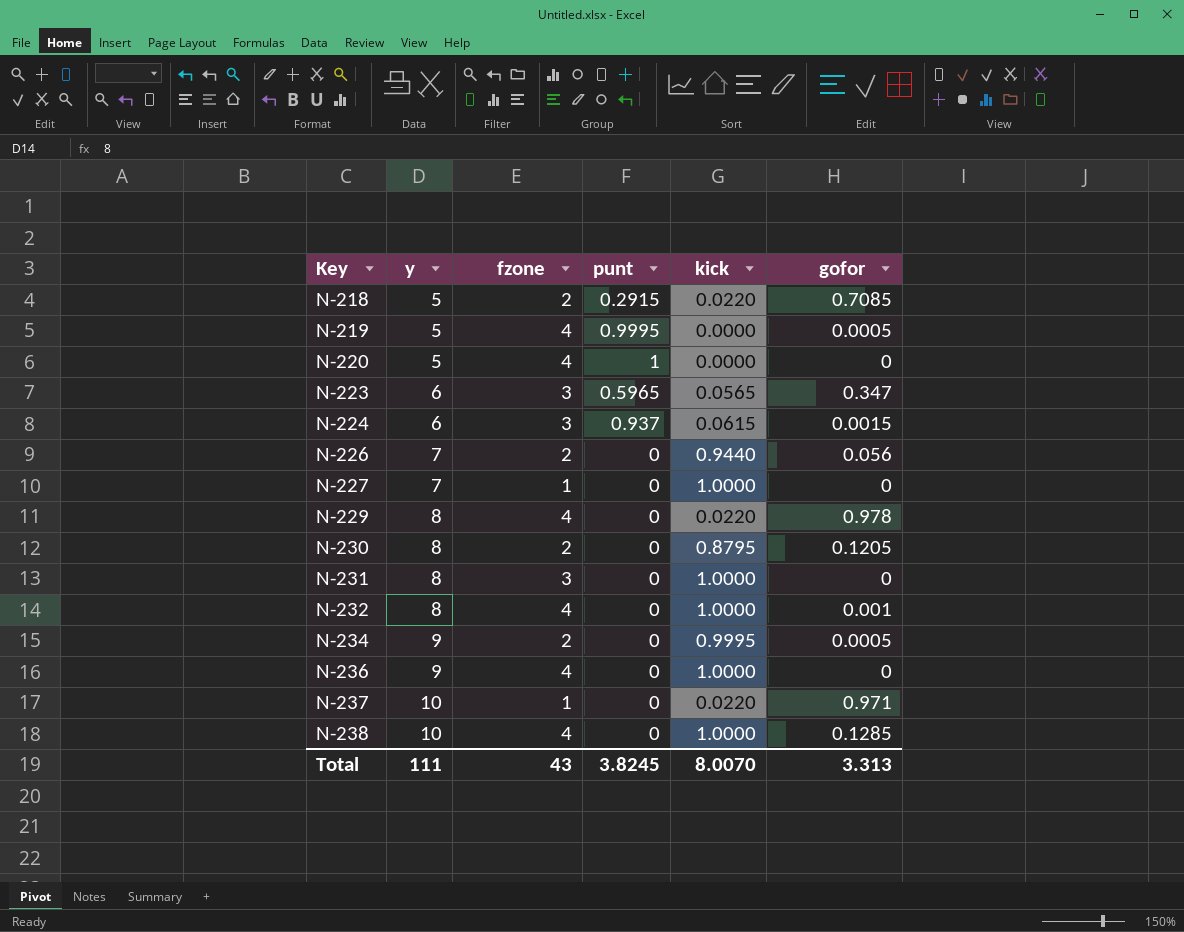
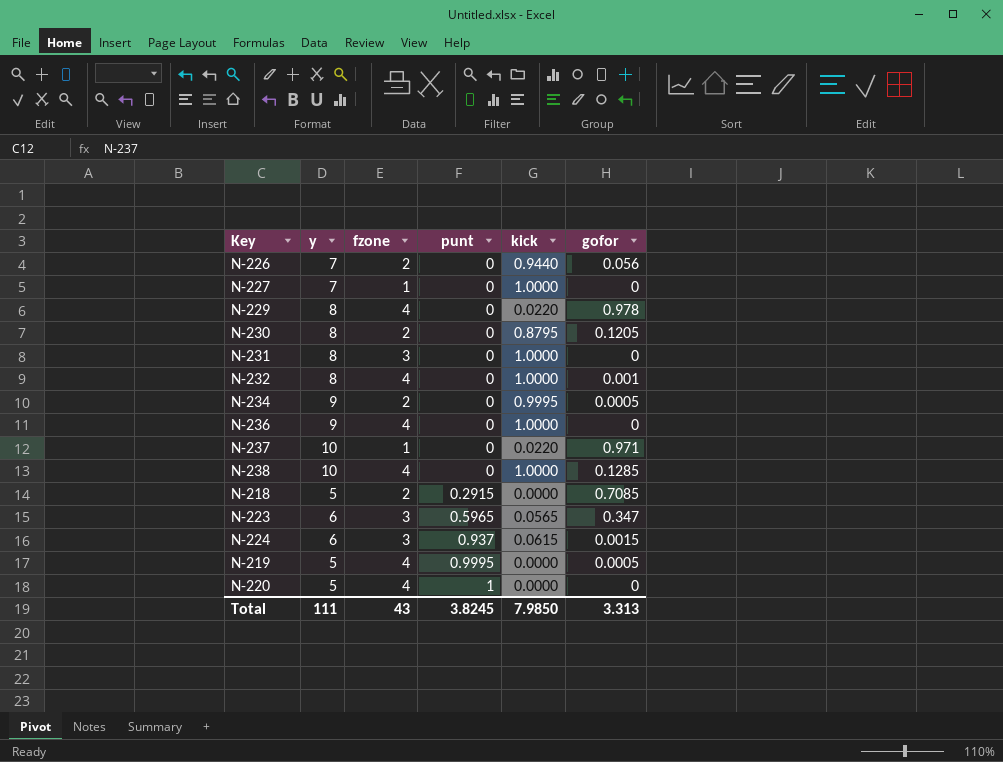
row order: Key ascending -> punt ascending
N-218 | kick: 0.0220 -> 0.0000
Total | kick: 8.0070 -> 7.9850

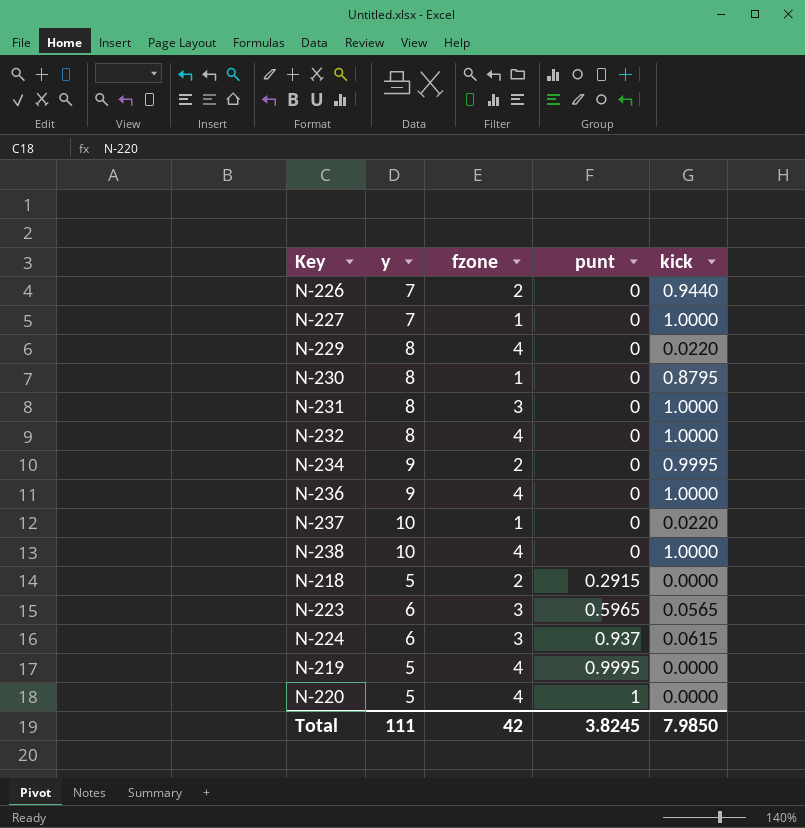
column gofor | position: 6 -> none
N-230 | fzone: 2 -> 1
Total | fzone: 43 -> 42

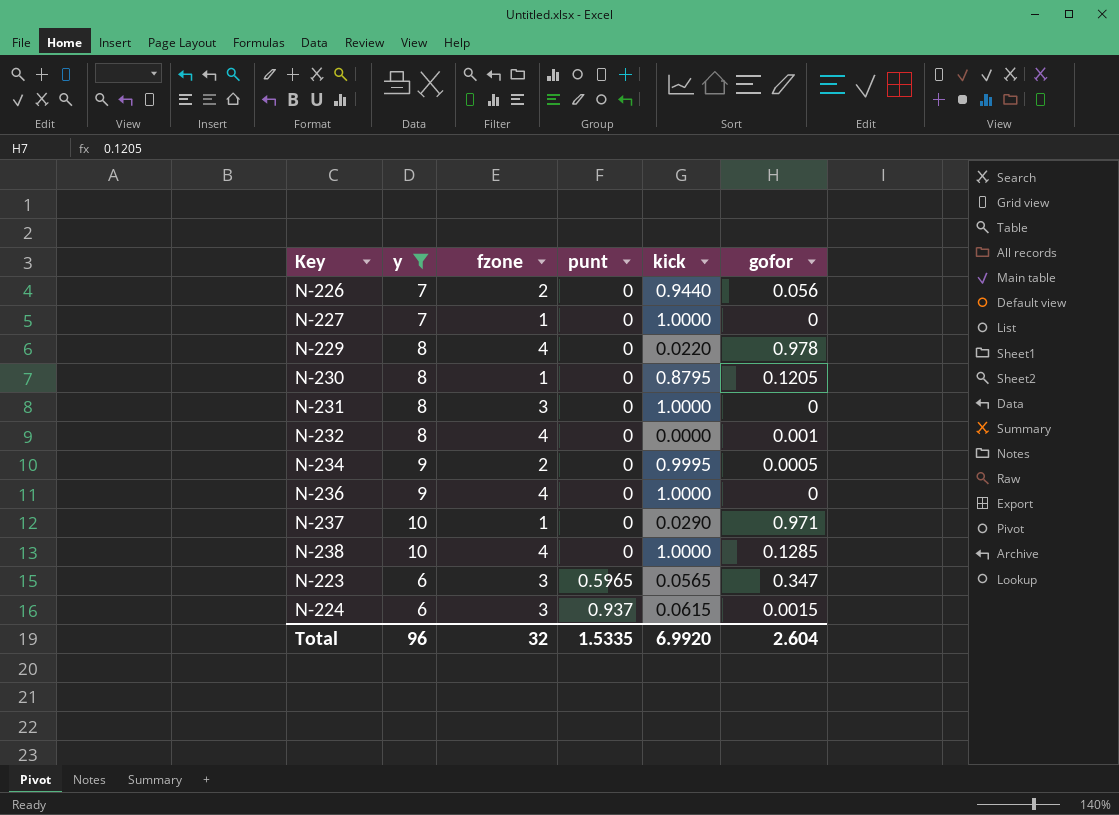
filter: none -> y != 5
column gofor | position: none -> 6
N-232 | kick: 1.0000 -> 0.0000
N-237 | kick: 0.0220 -> 0.0290
Total | y: 111 -> 96
Total | fzone: 42 -> 32
Total | punt: 3.8245 -> 1.5335
Total | kick: 7.9850 -> 6.9920

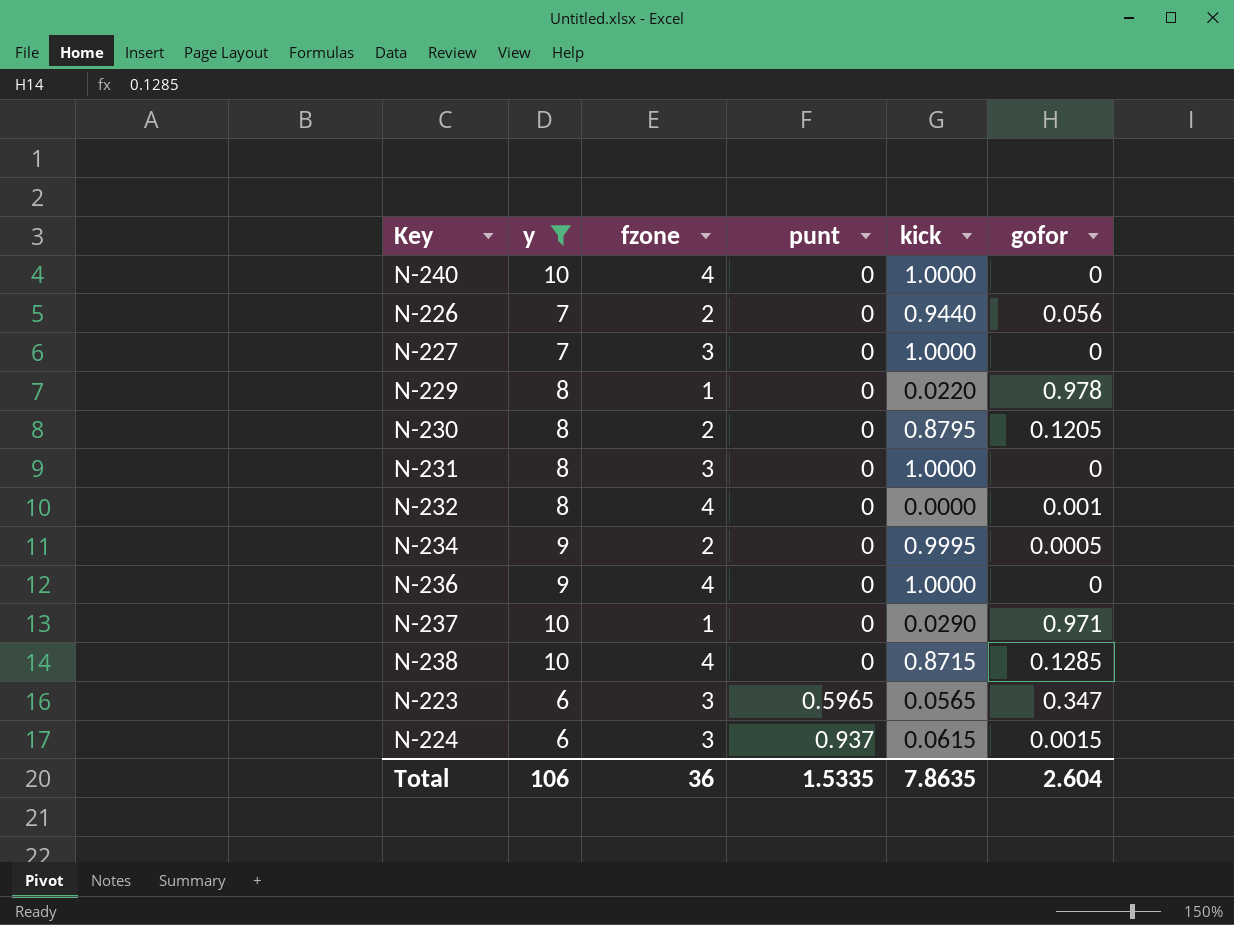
row N-240: none -> 10 | 4 | 0 | 1.0000 | 0
N-227 | fzone: 1 -> 3
N-229 | fzone: 4 -> 1
N-230 | fzone: 1 -> 2
N-238 | kick: 1.0000 -> 0.8715
Total | y: 96 -> 106
Total | fzone: 32 -> 36
Total | kick: 6.9920 -> 7.8635

